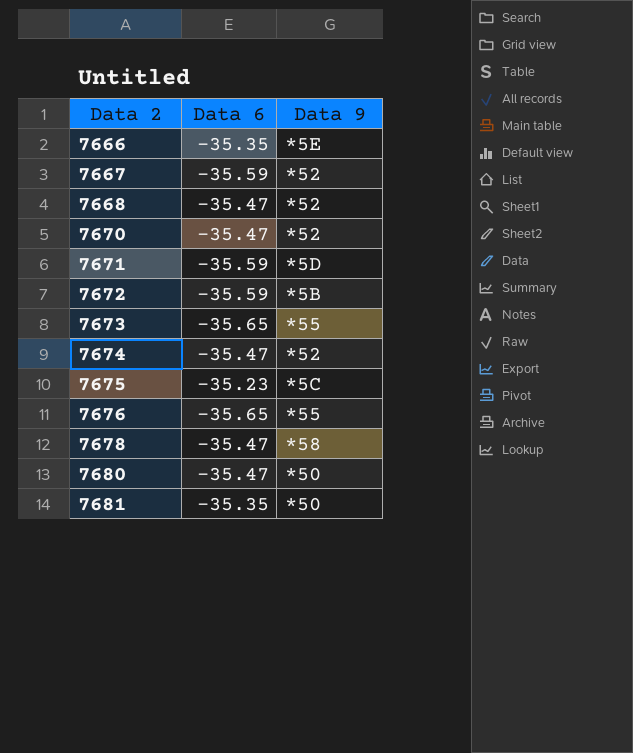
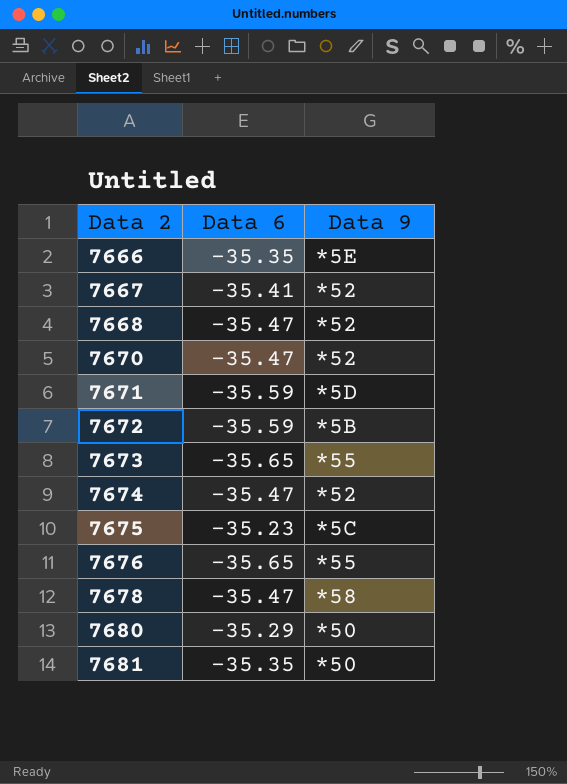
7667 | Data 6: -35.59 -> -35.41
7680 | Data 6: -35.47 -> -35.29

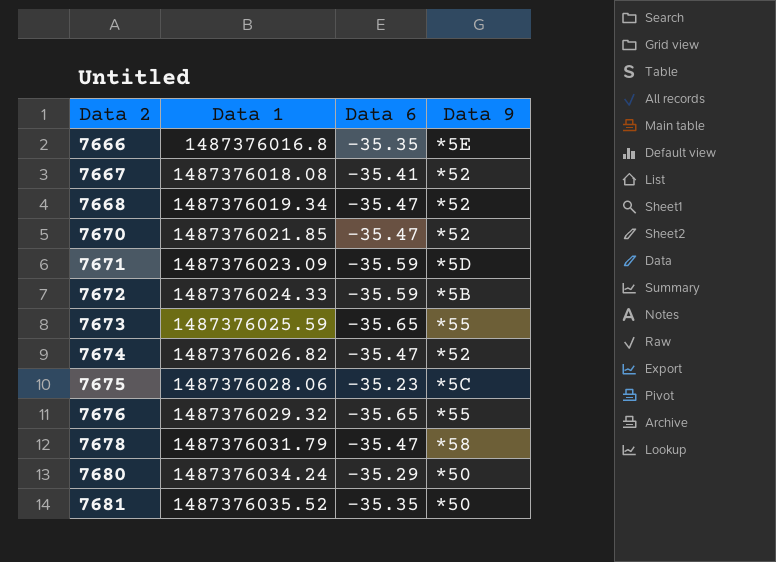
column Data 1 | position: none -> 2

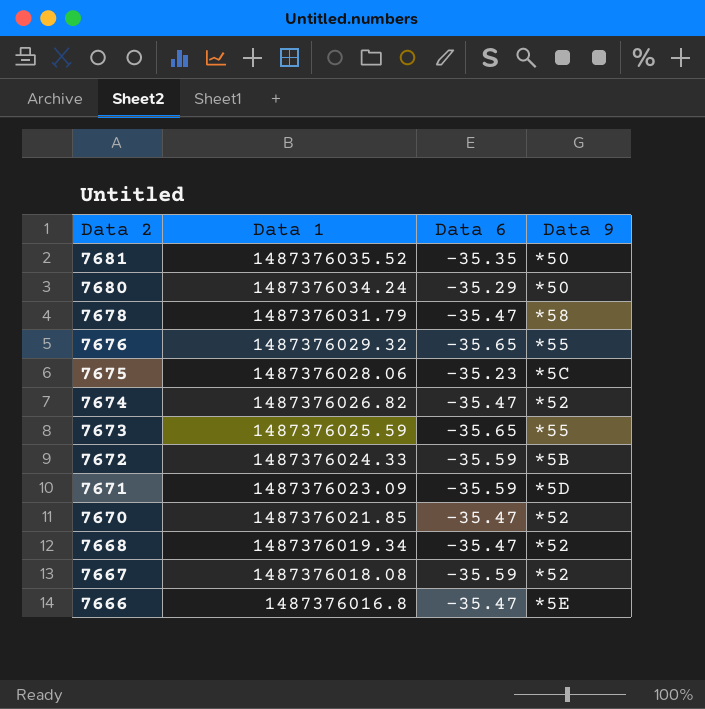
row order: Data 2 ascending -> Data 2 descending
7667 | Data 6: -35.41 -> -35.59
7666 | Data 6: -35.35 -> -35.47

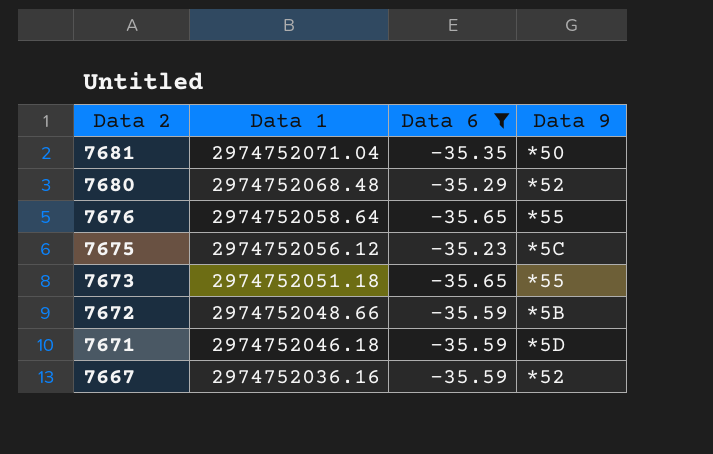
filter: none -> Data 6 != -35.47
7681 | Data 1: 1487376035.52 -> 2974752071.04
7680 | Data 1: 1487376034.24 -> 2974752068.48
7680 | Data 9: *50 -> *52
7676 | Data 1: 1487376029.32 -> 2974752058.64
7675 | Data 1: 1487376028.06 -> 2974752056.12
7673 | Data 1: 1487376025.59 -> 2974752051.18
7672 | Data 1: 1487376024.33 -> 2974752048.66
7671 | Data 1: 1487376023.09 -> 2974752046.18
7667 | Data 1: 1487376018.08 -> 2974752036.16

